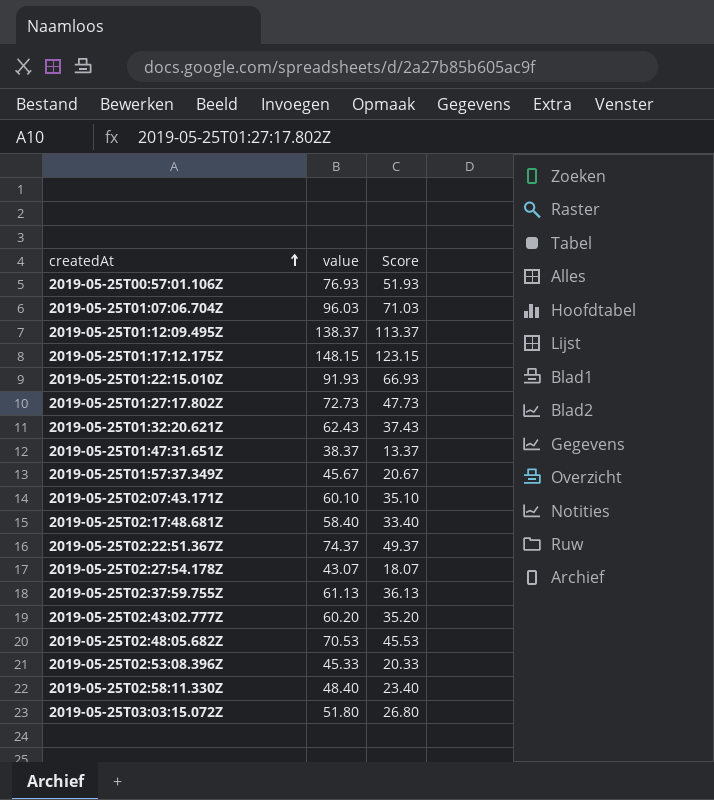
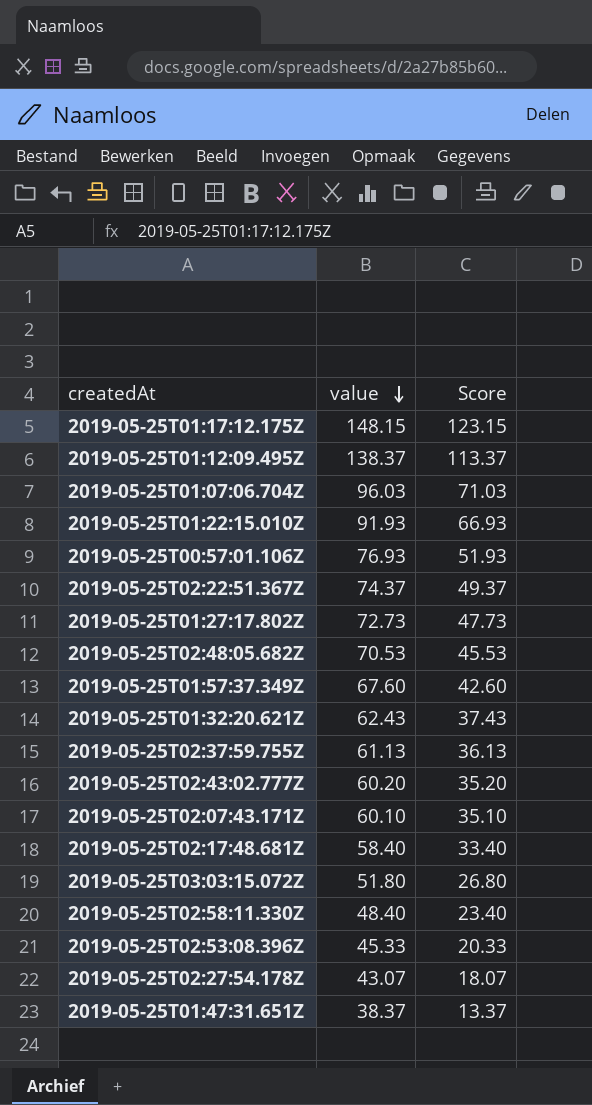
row order: createdAt ascending -> value descending
2019-05-25T01:57:37.349Z | value: 45.67 -> 67.60
2019-05-25T01:57:37.349Z | Score: 20.67 -> 42.60

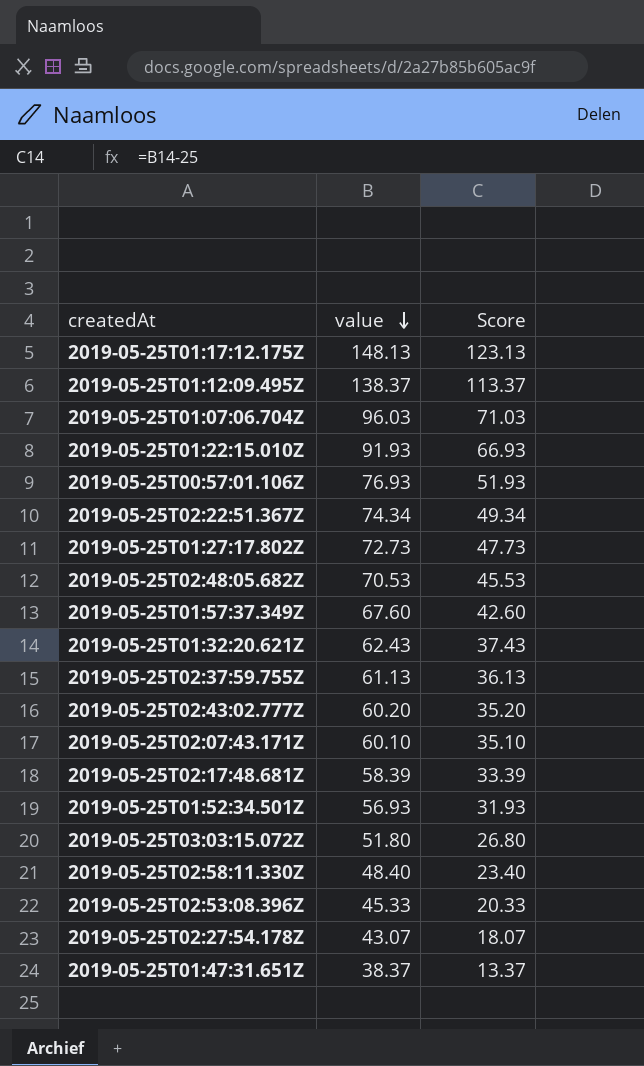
2019-05-25T01:17:12.175Z | value: 148.15 -> 148.13
2019-05-25T01:17:12.175Z | Score: 123.15 -> 123.13
2019-05-25T02:22:51.367Z | value: 74.37 -> 74.34
2019-05-25T02:22:51.367Z | Score: 49.37 -> 49.34
2019-05-25T02:17:48.681Z | value: 58.40 -> 58.39
2019-05-25T02:17:48.681Z | Score: 33.40 -> 33.39
row 2019-05-25T01:52:34.501Z: none -> 56.93 | 31.93

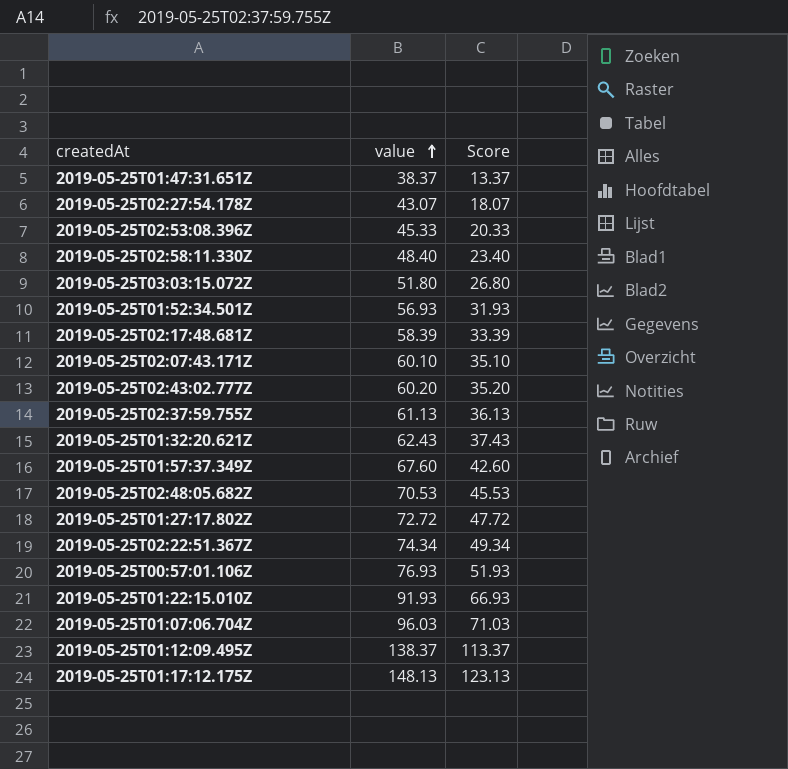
row order: value descending -> value ascending
2019-05-25T01:27:17.802Z | value: 72.73 -> 72.72
2019-05-25T01:27:17.802Z | Score: 47.73 -> 47.72

